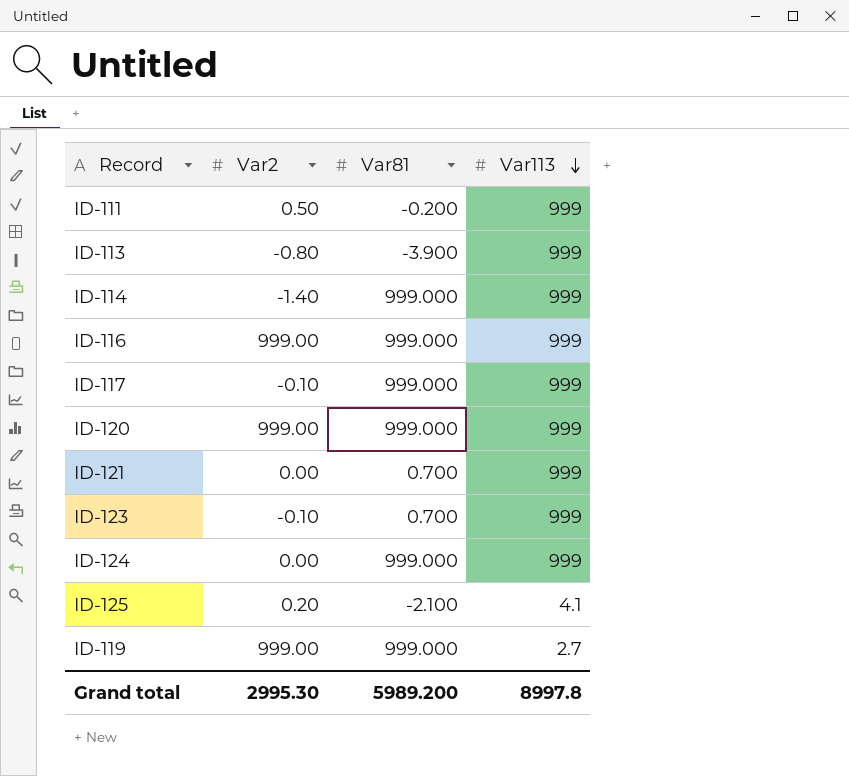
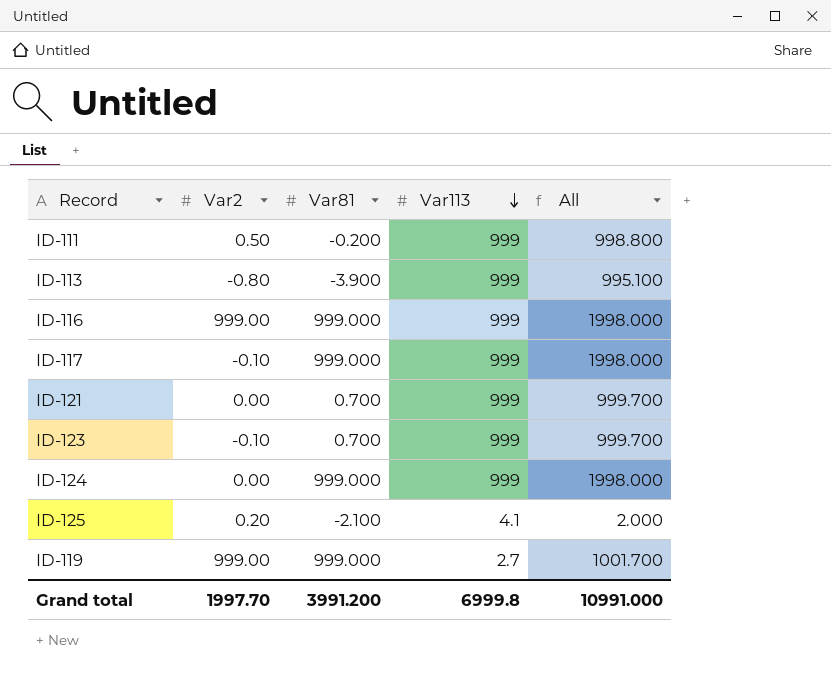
column All | formula: none -> [Var81] + [Var113]
row ID-114: -1.40 | 999.000 | 999 -> none
row ID-120: 999.00 | 999.000 | 999 -> none
Grand total | Var2: 2995.30 -> 1997.70
Grand total | Var81: 5989.200 -> 3991.200
Grand total | Var113: 8997.8 -> 6999.8

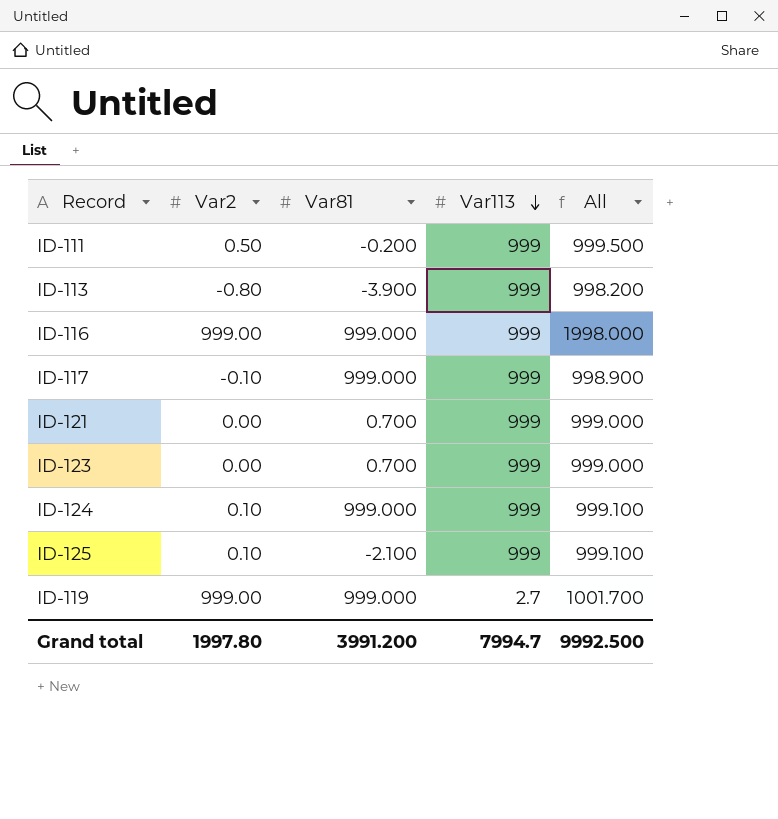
column All | formula: [Var81] + [Var113] -> [Var2] + [Var113]
ID-123 | Var2: -0.10 -> 0.00
ID-124 | Var2: 0.00 -> 0.10
ID-125 | Var2: 0.20 -> 0.10
ID-125 | Var113: 4.1 -> 999
Grand total | Var2: 1997.70 -> 1997.80
Grand total | Var113: 6999.8 -> 7994.7
Grand total | All: 10991.000 -> 9992.500

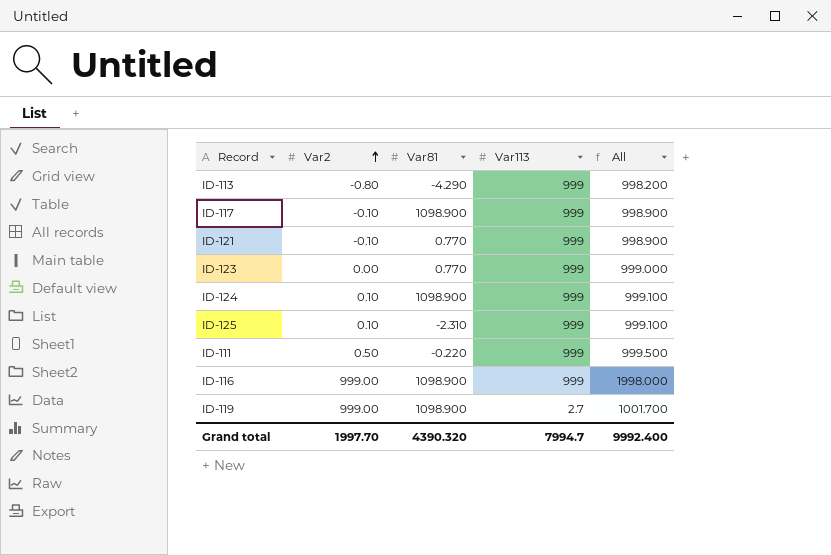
row order: Var113 descending -> Var2 ascending
ID-113 | Var81: -3.900 -> -4.290
ID-117 | Var81: 999.000 -> 1098.900
ID-121 | Var2: 0.00 -> -0.10
ID-121 | Var81: 0.700 -> 0.770
ID-121 | All: 999.000 -> 998.900
ID-123 | Var81: 0.700 -> 0.770
ID-124 | Var81: 999.000 -> 1098.900
ID-125 | Var81: -2.100 -> -2.310
ID-111 | Var81: -0.200 -> -0.220
ID-116 | Var81: 999.000 -> 1098.900
ID-119 | Var81: 999.000 -> 1098.900
Grand total | Var2: 1997.80 -> 1997.70
Grand total | Var81: 3991.200 -> 4390.320
Grand total | All: 9992.500 -> 9992.400

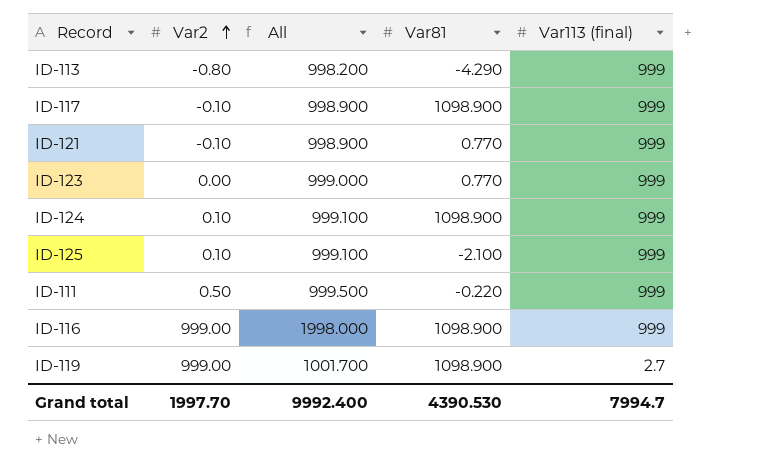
column All | position: 5 -> 3
column name: Var113 -> Var113 (final)
ID-125 | Var81: -2.310 -> -2.100
Grand total | Var81: 4390.320 -> 4390.530

